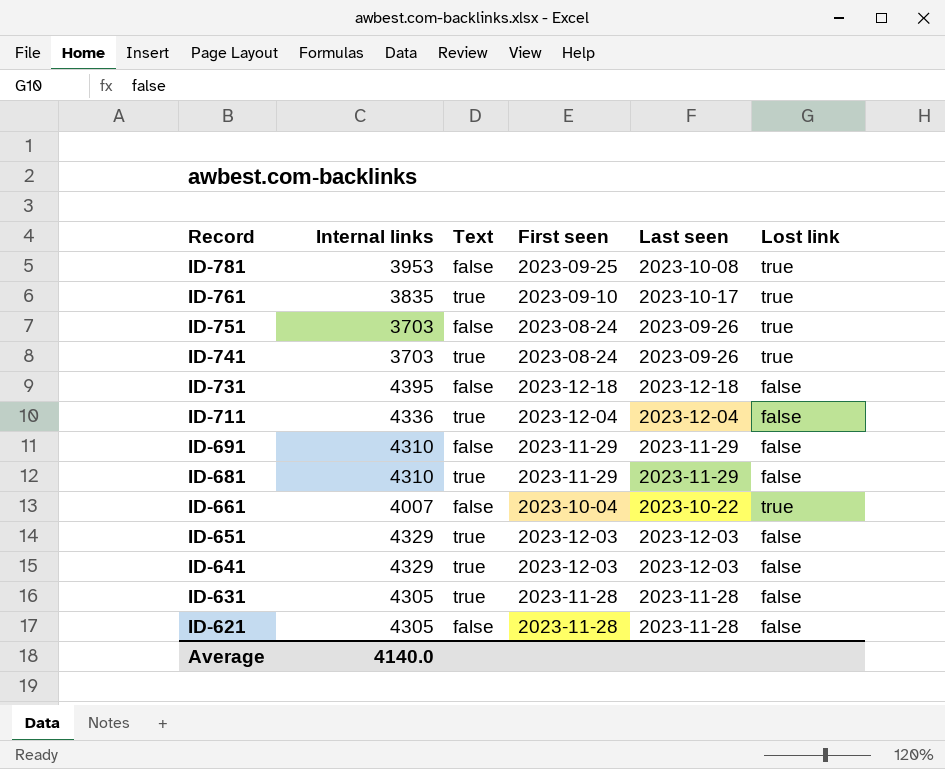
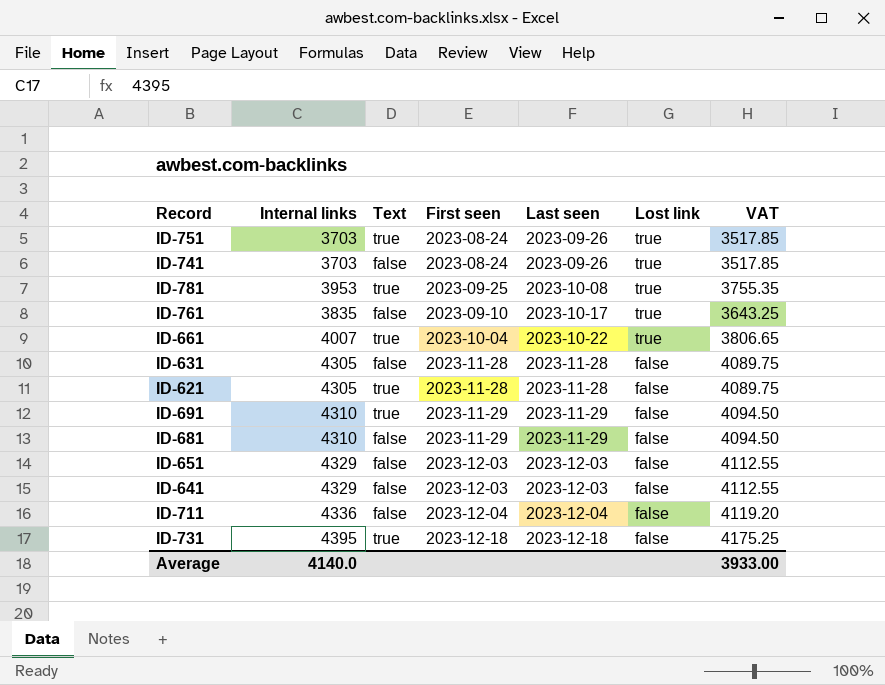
row order: Record descending -> Last seen ascending
column VAT | formula: none -> [Internal links] * 0.95
ID-751 | Text: false -> true
ID-741 | Text: true -> false
ID-781 | Text: false -> true
ID-761 | Text: true -> false
ID-661 | Text: false -> true
ID-631 | Text: true -> false
ID-621 | Text: false -> true
ID-691 | Text: false -> true
ID-681 | Text: true -> false
ID-651 | Text: true -> false
ID-641 | Text: true -> false
ID-711 | Text: true -> false
ID-731 | Text: false -> true

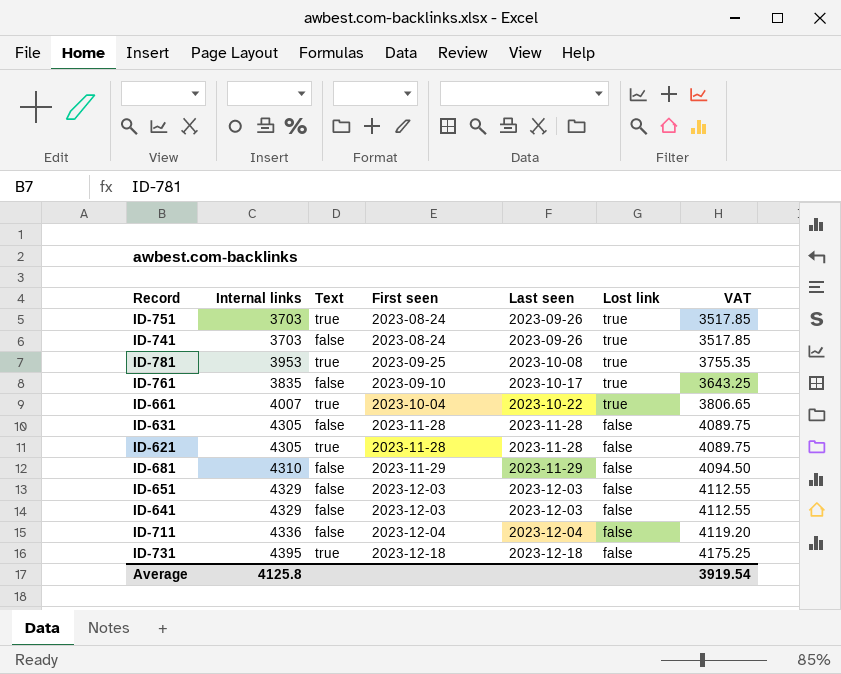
row ID-691: 4310 | true | 2023-11-29 | 2023-11-29 | false | 4094.50 -> none
Average | Internal links: 4140.0 -> 4125.8
Average | VAT: 3933.00 -> 3919.54

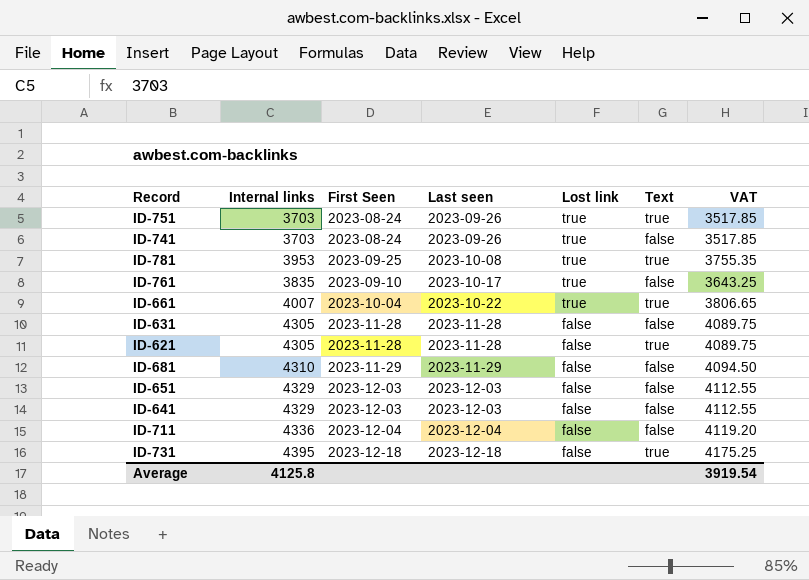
column name: First seen -> First Seen
column Text | position: 3 -> 6

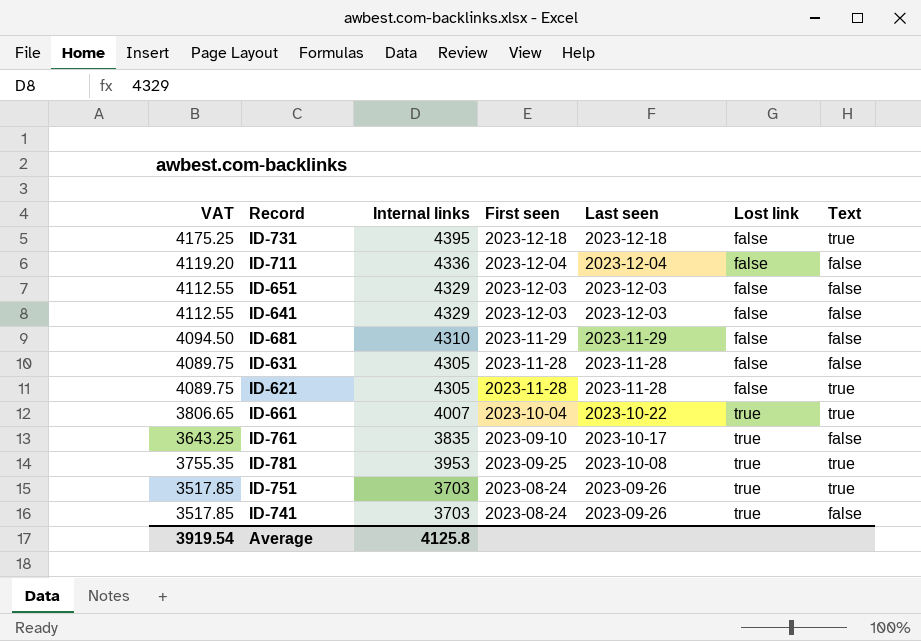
row order: Last seen ascending -> Last seen descending
column VAT | position: 7 -> 1
column name: First Seen -> First seen

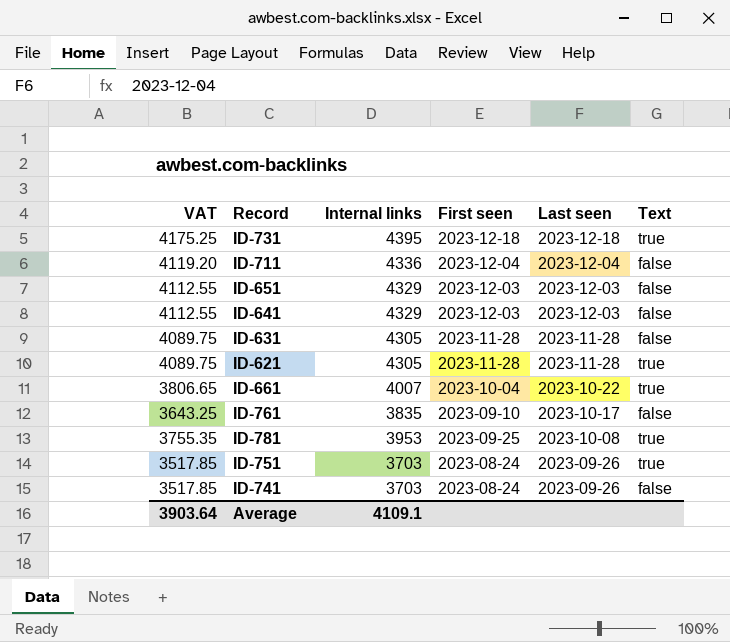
column Lost link | position: 6 -> none
row ID-681: 4094.50 | 4310 | 2023-11-29 | 2023-11-29 | false | false -> none
Average | VAT: 3919.54 -> 3903.64
Average | Internal links: 4125.8 -> 4109.1

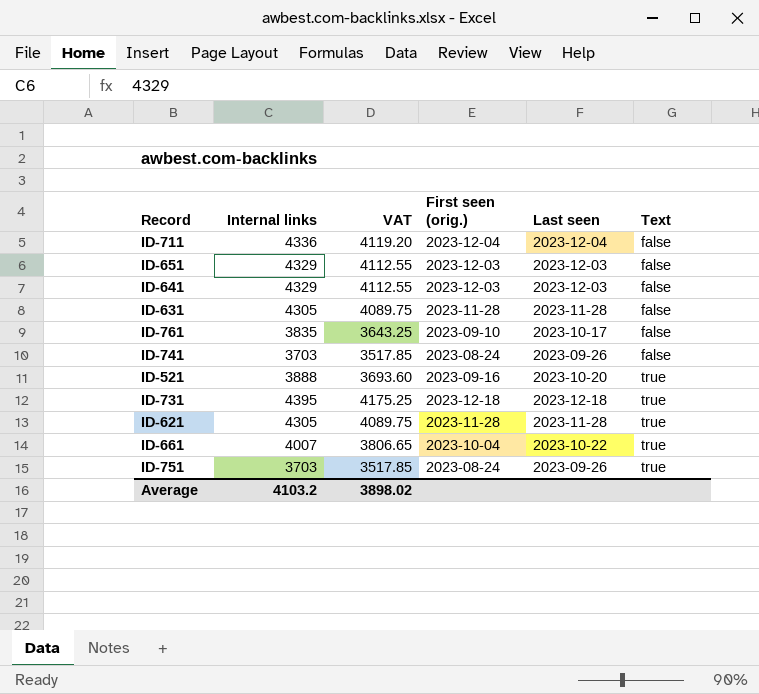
row order: Last seen descending -> Text ascending
column VAT | position: 1 -> 3
column name: First seen -> First seen (orig.)
row ID-781: 3755.35 | 3953 | 2023-09-25 | 2023-10-08 | true -> none
row ID-521: none -> 3888 | 3693.60 | 2023-09-16 | 2023-10-20 | true
Average | Internal links: 4109.1 -> 4103.2
Average | VAT: 3903.64 -> 3898.02

